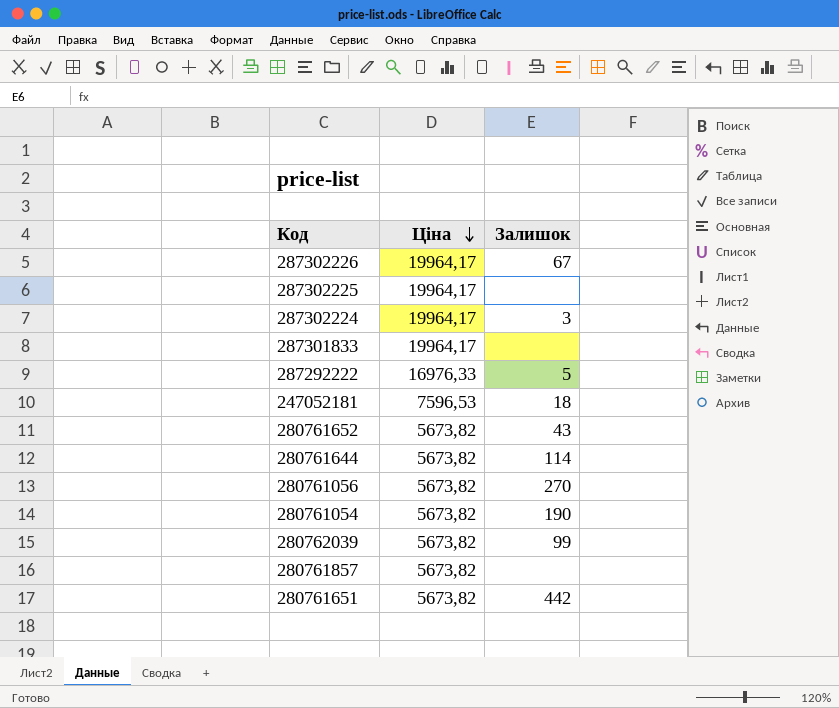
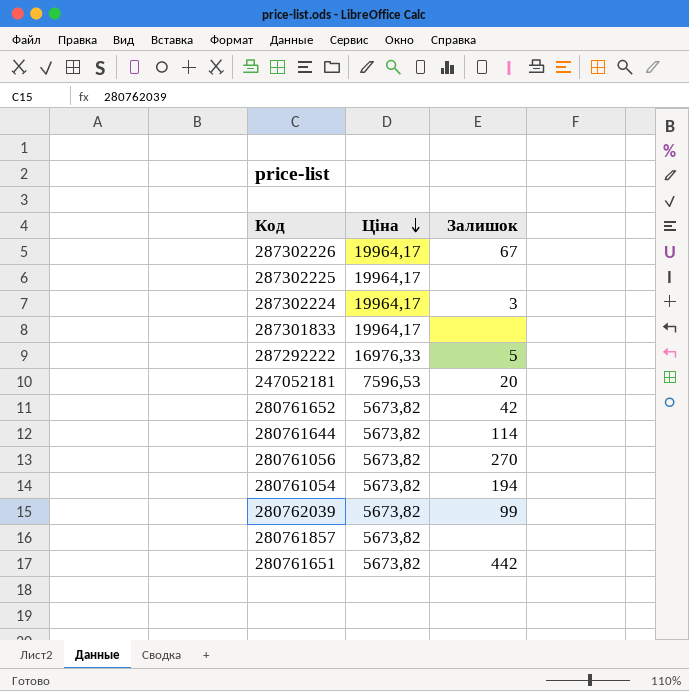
247052181 | Залишок: 18 -> 20
280761652 | Залишок: 43 -> 42
280761054 | Залишок: 190 -> 194

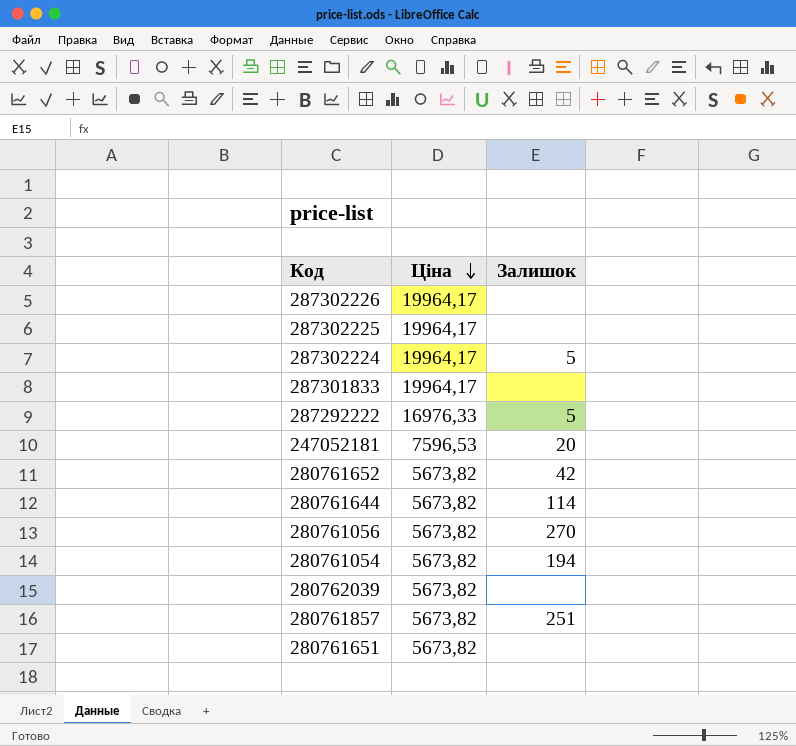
287302226 | Залишок: 67 -> none
287302224 | Залишок: 3 -> 5
280762039 | Залишок: 99 -> none
280761857 | Залишок: none -> 251
280761651 | Залишок: 442 -> none

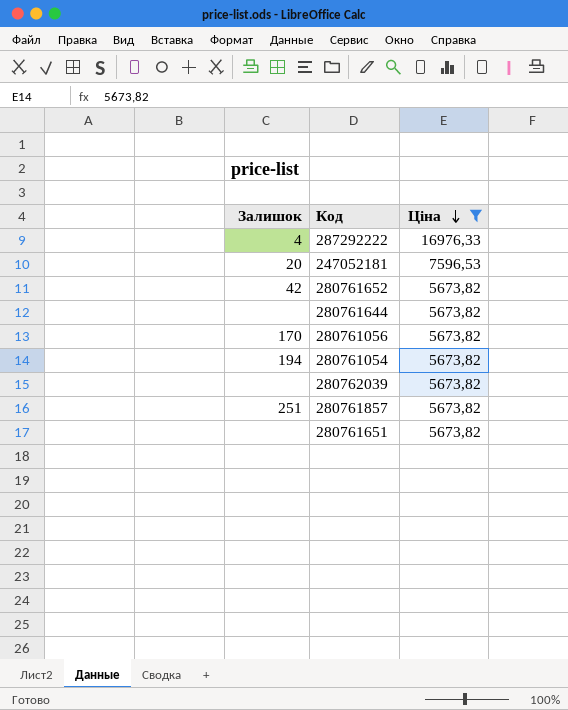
filter: none -> Ціна != 19964,17
column Залишок | position: 3 -> 1
287292222 | Залишок: 5 -> 4
280761644 | Залишок: 114 -> none
280761056 | Залишок: 270 -> 170

